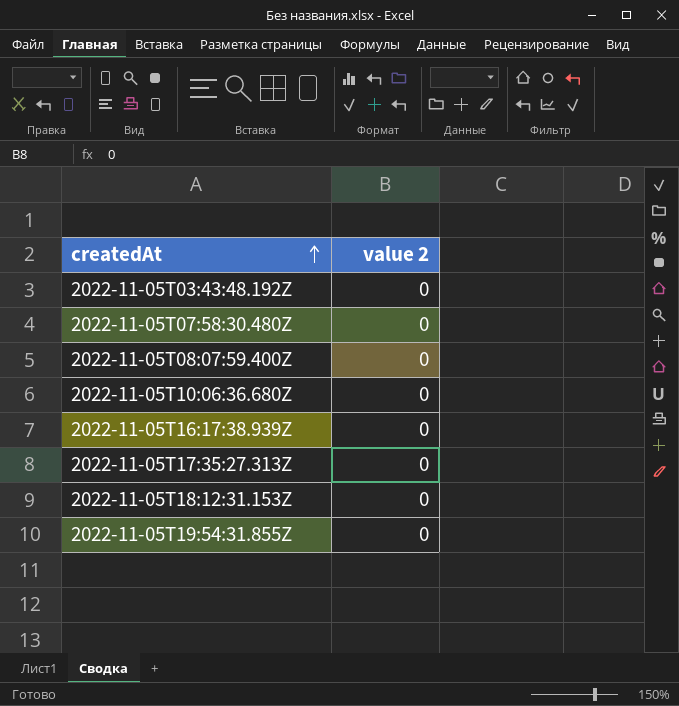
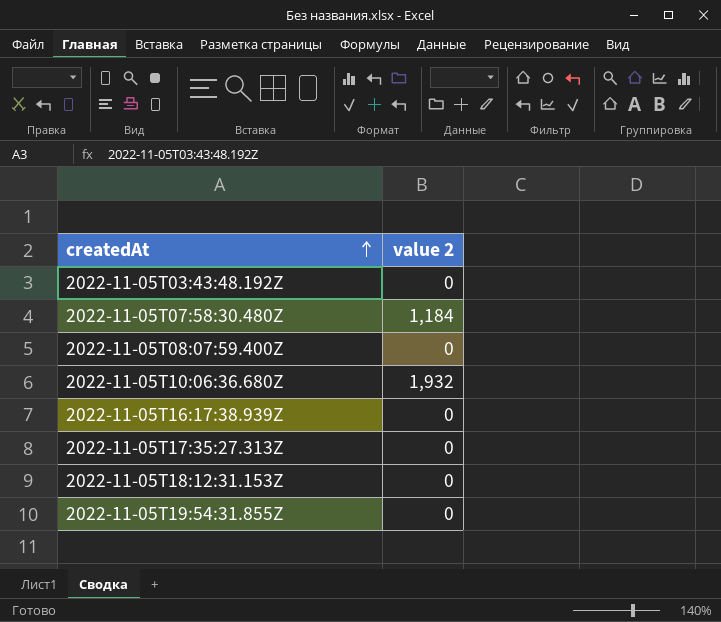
2022-11-05T07:58:30.480Z | value 2: 0 -> 1,184
2022-11-05T10:06:36.680Z | value 2: 0 -> 1,932

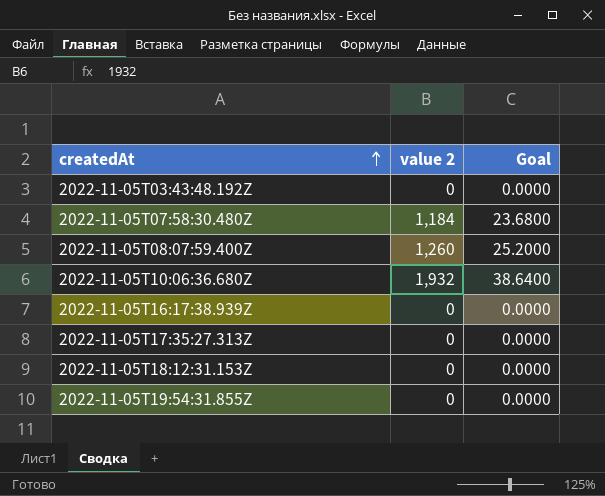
column Goal | formula: none -> [value 2] * 0.02
2022-11-05T08:07:59.400Z | value 2: 0 -> 1,260

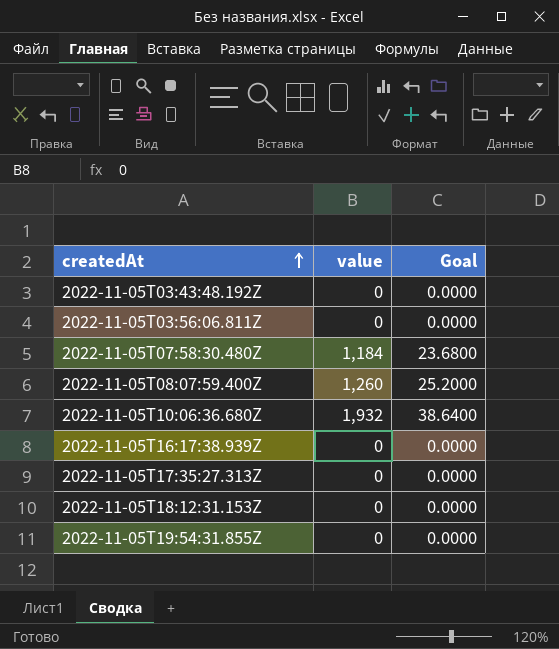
column name: value 2 -> value
row 2022-11-05T03:56:06.811Z: none -> 0 | 0.0000

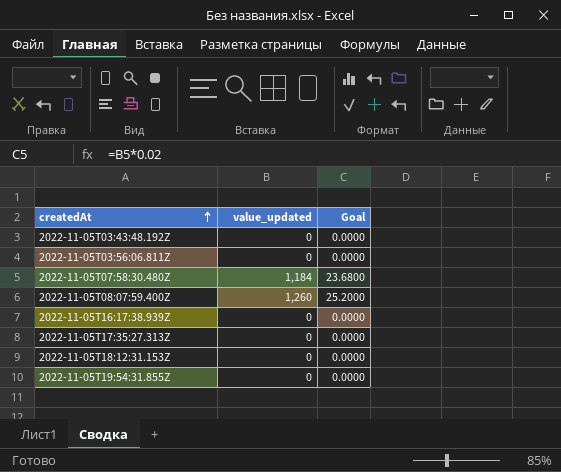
column name: value -> value_updated
row 2022-11-05T10:06:36.680Z: 1,932 | 38.6400 -> none

